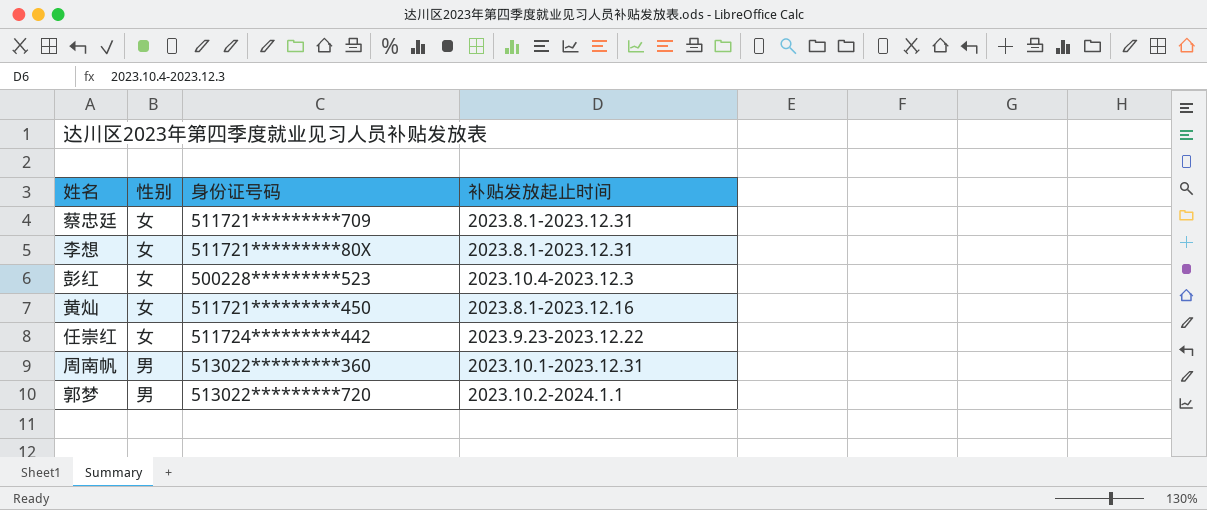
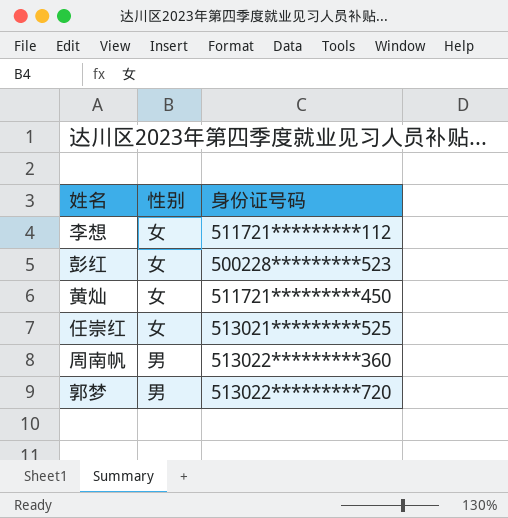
column 补贴发放起止时间 | position: 4 -> none
row 蔡忠廷: 女 | 511721*********709 | 2023.8.1-2023.12.31 -> none
李想 | 身份证号码: 511721*********80X -> 511721*********112
任崇红 | 身份证号码: 511724*********442 -> 513021*********525

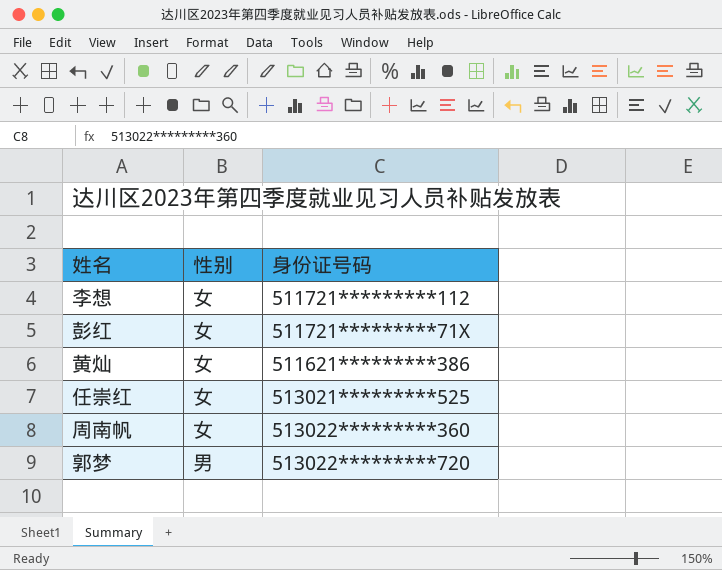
彭红 | 身份证号码: 500228*********523 -> 511721*********71X
黄灿 | 身份证号码: 511721*********450 -> 511621*********386
周南帆 | 性别: 男 -> 女

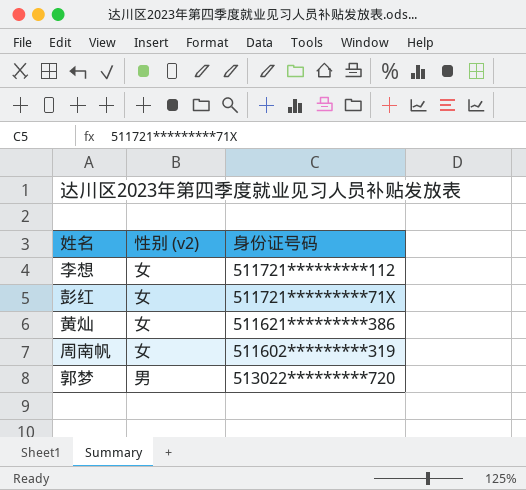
column name: 性别 -> 性别 (v2)
row 任崇红: 女 | 513021*********525 -> none
周南帆 | 身份证号码: 513022*********360 -> 511602*********319

